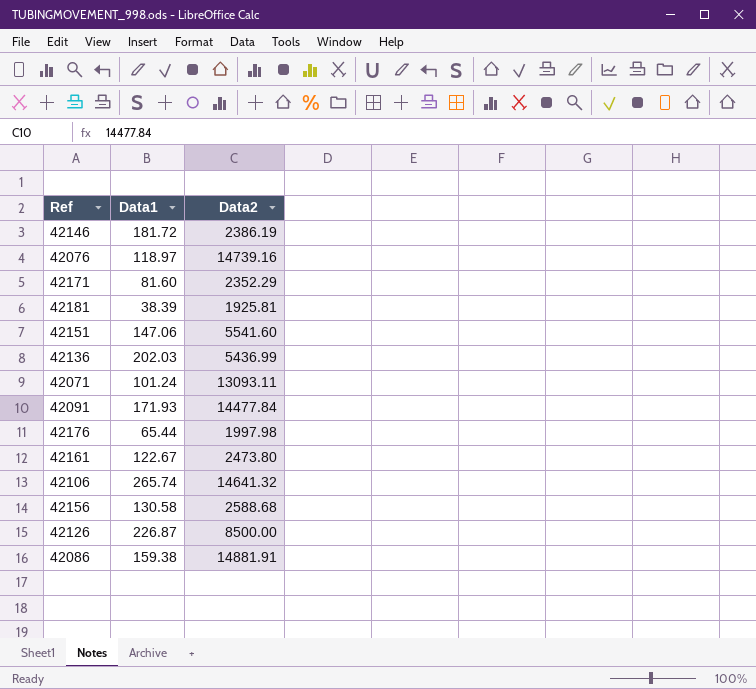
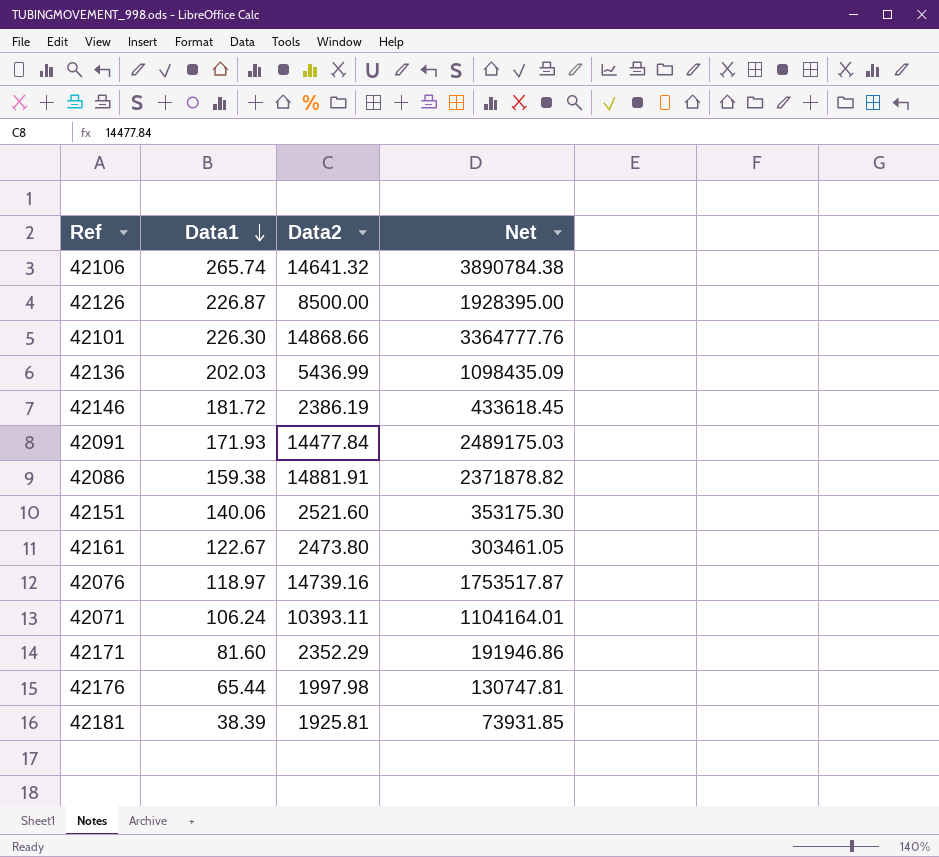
row order: none -> Data1 descending
column Net | formula: none -> [Data1] * [Data2]
row 42156: 130.58 | 2588.68 -> none
row 42101: none -> 226.30 | 14868.66 | 3364777.76
42151 | Data1: 147.06 -> 140.06
42151 | Data2: 5541.60 -> 2521.60
42071 | Data1: 101.24 -> 106.24
42071 | Data2: 13093.11 -> 10393.11

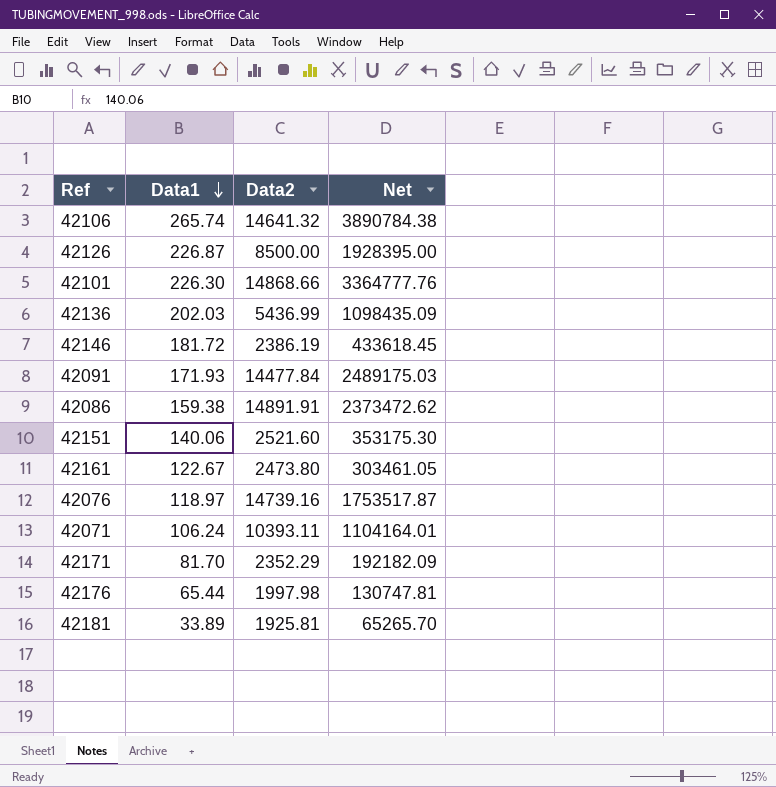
42086 | Data2: 14881.91 -> 14891.91
42086 | Net: 2371878.82 -> 2373472.62
42171 | Data1: 81.60 -> 81.70
42171 | Net: 191946.86 -> 192182.09
42181 | Data1: 38.39 -> 33.89
42181 | Net: 73931.85 -> 65265.70

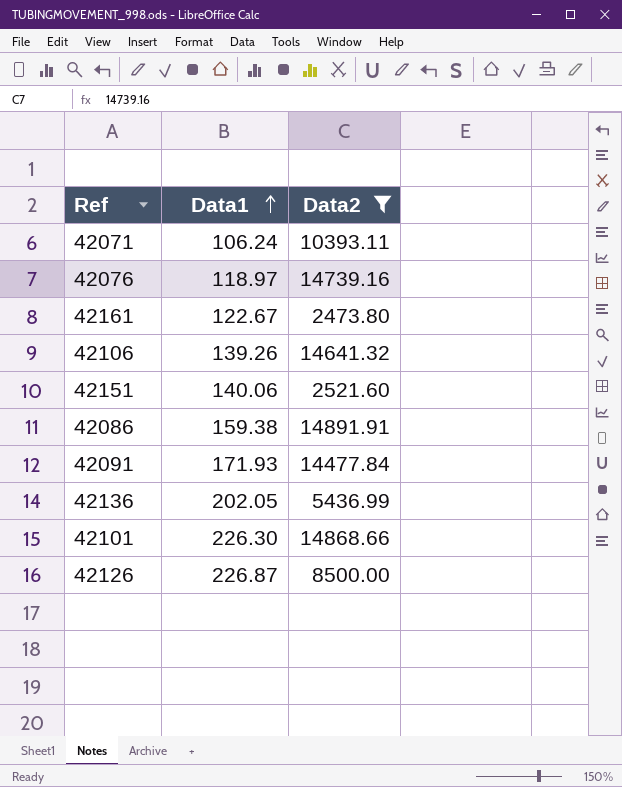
filter: none -> Data2 >= 2473.80
row order: Data1 descending -> Data1 ascending
column Net | formula: [Data1] * [Data2] -> none
42106 | Data1: 265.74 -> 139.26
42136 | Data1: 202.03 -> 202.05

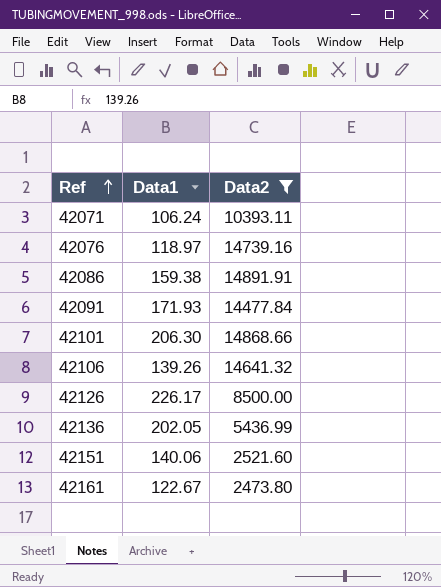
row order: Data1 ascending -> Ref ascending
42101 | Data1: 226.30 -> 206.30
42126 | Data1: 226.87 -> 226.17

